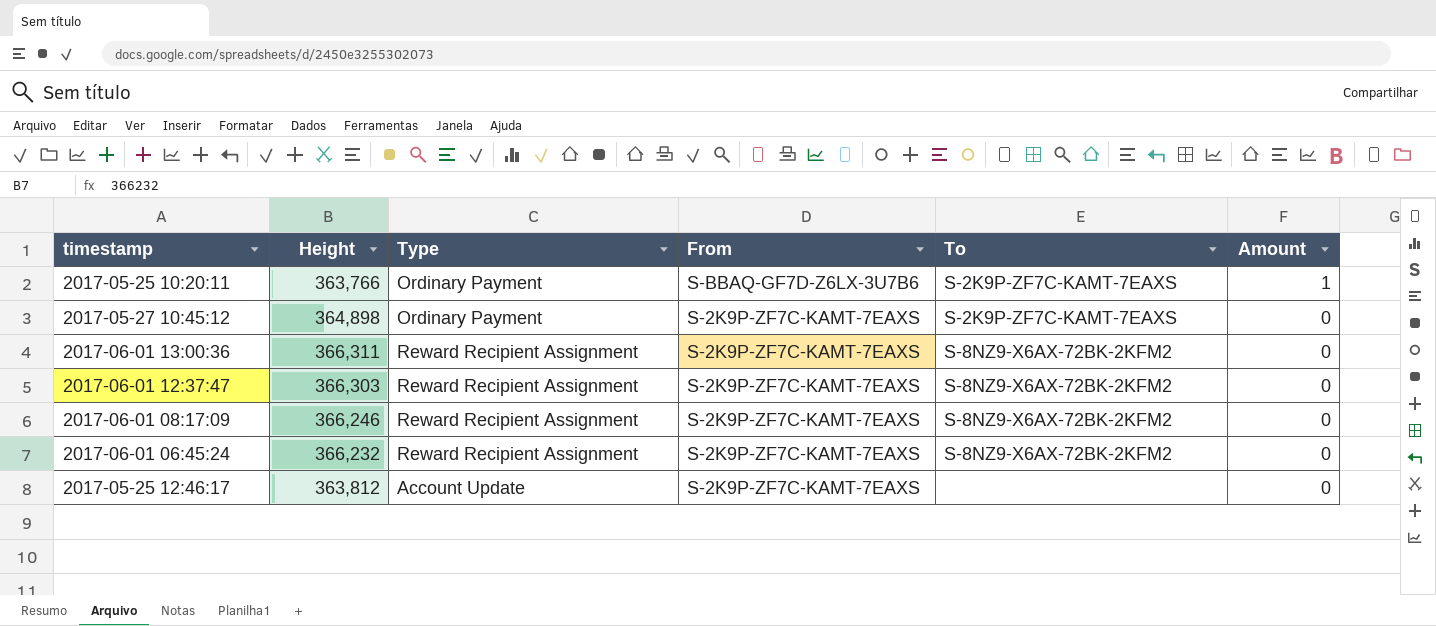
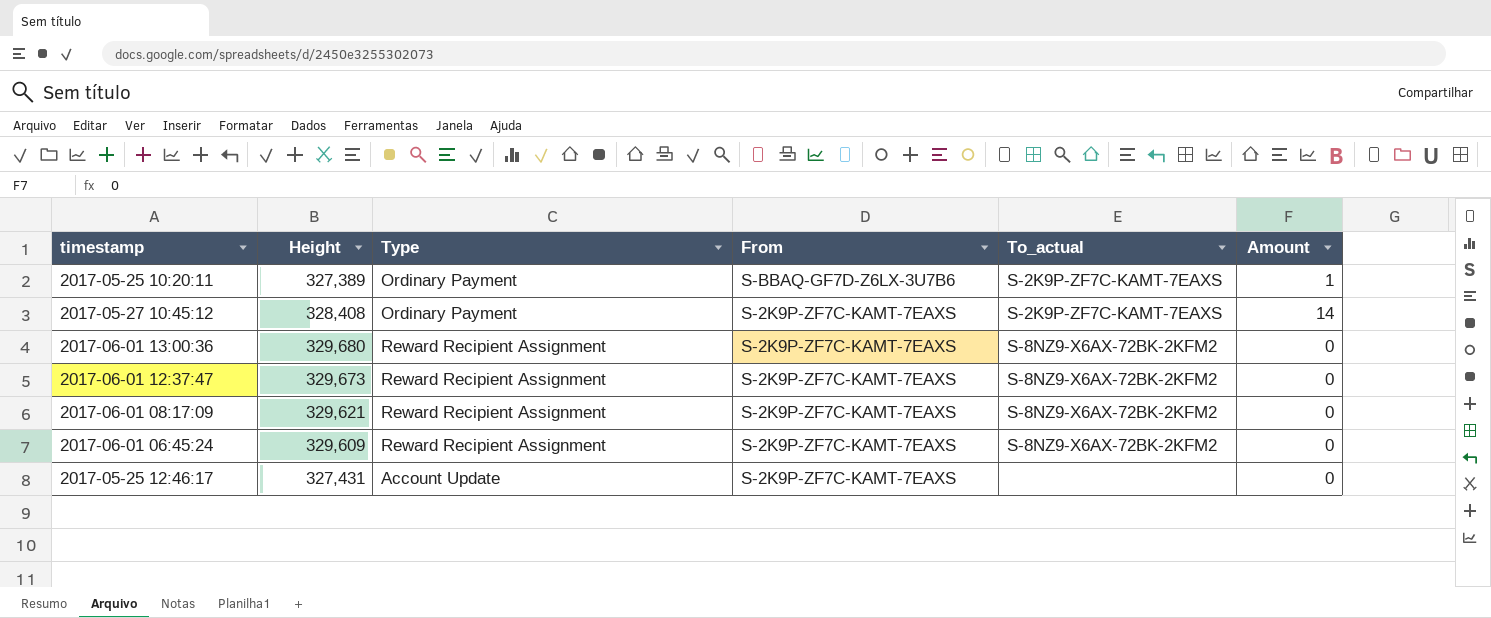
column name: To -> To_actual
2017-05-25 10:20:11 | Height: 363,766 -> 327,389
2017-05-27 10:45:12 | Height: 364,898 -> 328,408
2017-05-27 10:45:12 | Amount: 0 -> 14
2017-06-01 13:00:36 | Height: 366,311 -> 329,680
2017-06-01 12:37:47 | Height: 366,303 -> 329,673
2017-06-01 08:17:09 | Height: 366,246 -> 329,621
2017-06-01 06:45:24 | Height: 366,232 -> 329,609
2017-05-25 12:46:17 | Height: 363,812 -> 327,431

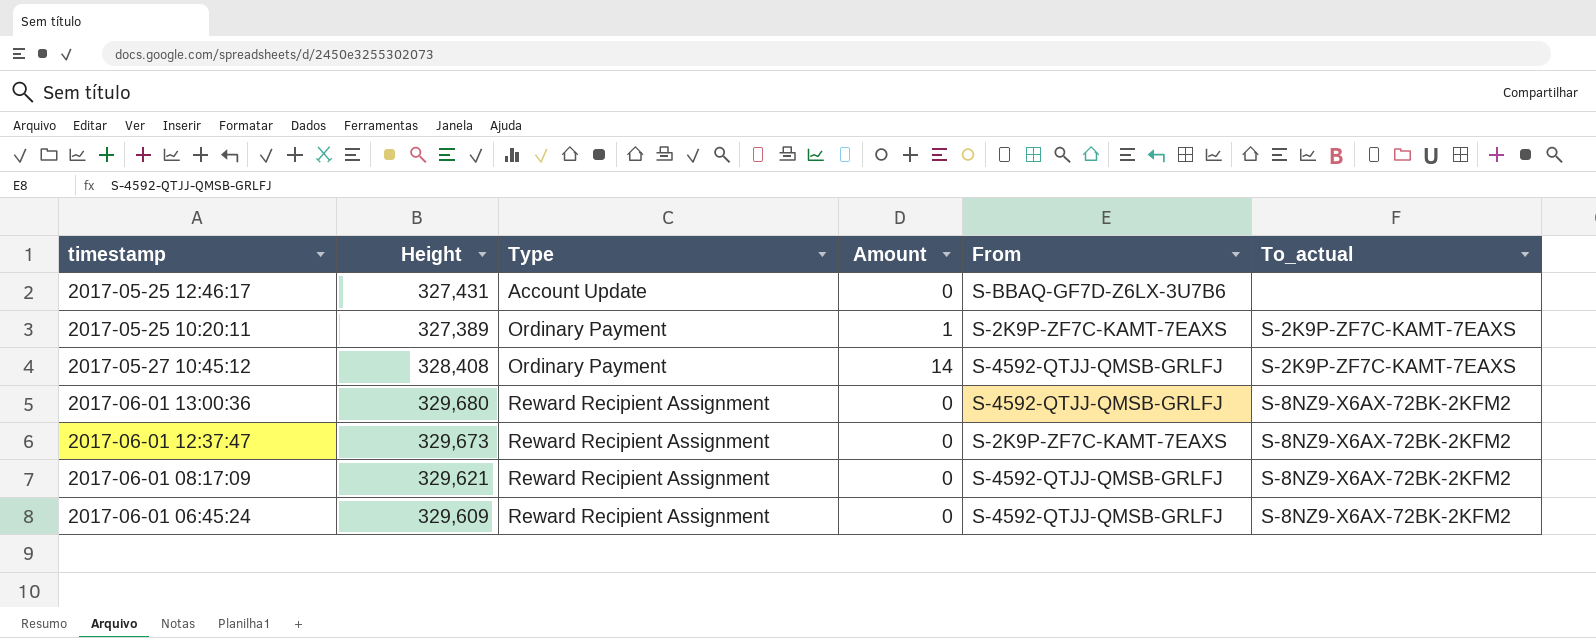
row order: From descending -> Type ascending
column Amount | position: 6 -> 4
2017-05-25 12:46:17 | From: S-2K9P-ZF7C-KAMT-7EAXS -> S-BBAQ-GF7D-Z6LX-3U7B6
2017-05-25 10:20:11 | From: S-BBAQ-GF7D-Z6LX-3U7B6 -> S-2K9P-ZF7C-KAMT-7EAXS
2017-05-27 10:45:12 | From: S-2K9P-ZF7C-KAMT-7EAXS -> S-4592-QTJJ-QMSB-GRLFJ
2017-06-01 13:00:36 | From: S-2K9P-ZF7C-KAMT-7EAXS -> S-4592-QTJJ-QMSB-GRLFJ
2017-06-01 08:17:09 | From: S-2K9P-ZF7C-KAMT-7EAXS -> S-4592-QTJJ-QMSB-GRLFJ
2017-06-01 06:45:24 | From: S-2K9P-ZF7C-KAMT-7EAXS -> S-4592-QTJJ-QMSB-GRLFJ

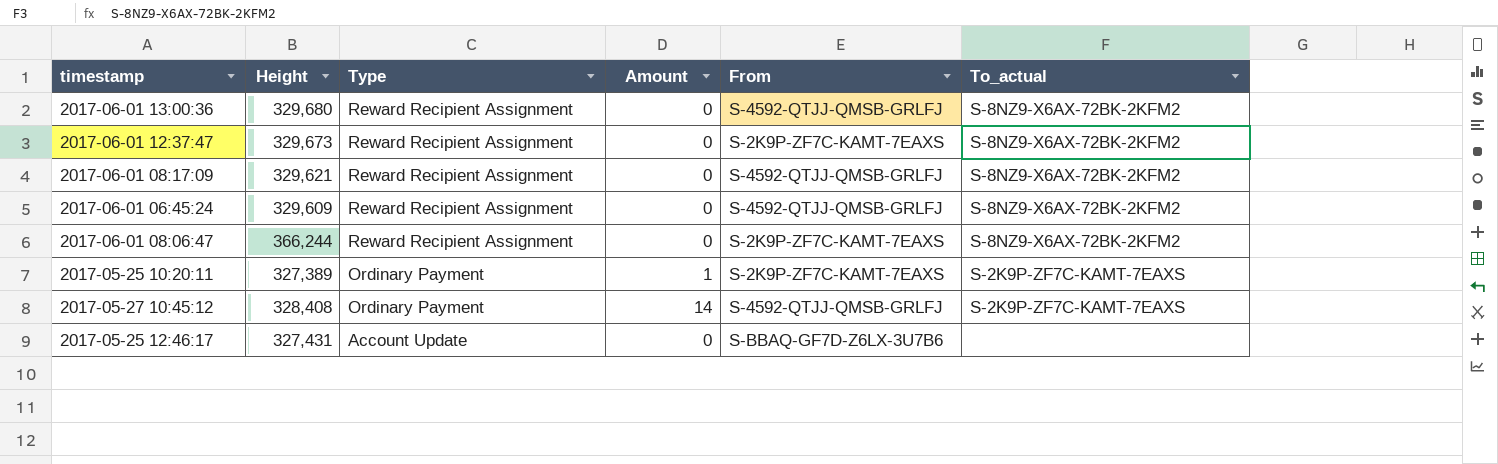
row order: Type ascending -> Type descending
row 2017-06-01 08:06:47: none -> 366,244 | Reward Recipient Assignment | 0 | S-2K9P-ZF7C-KAMT-7EAXS | S-8NZ9-X6AX-72BK-2KFM2

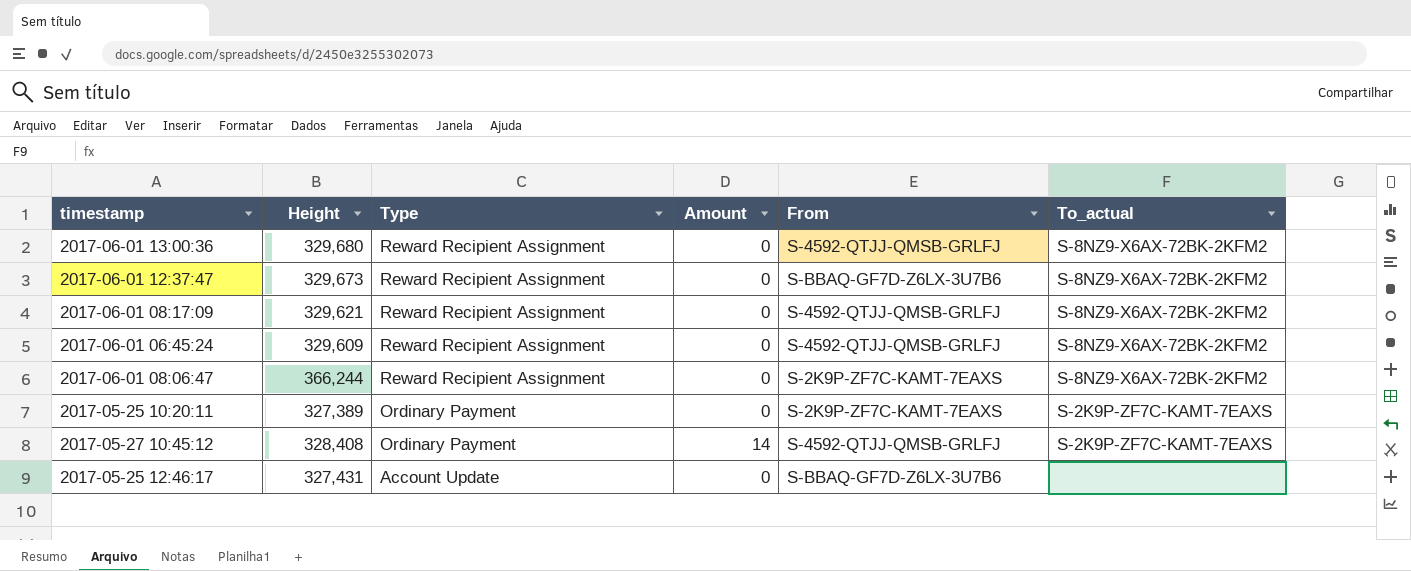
2017-06-01 12:37:47 | From: S-2K9P-ZF7C-KAMT-7EAXS -> S-BBAQ-GF7D-Z6LX-3U7B6
2017-05-25 10:20:11 | Amount: 1 -> 0

